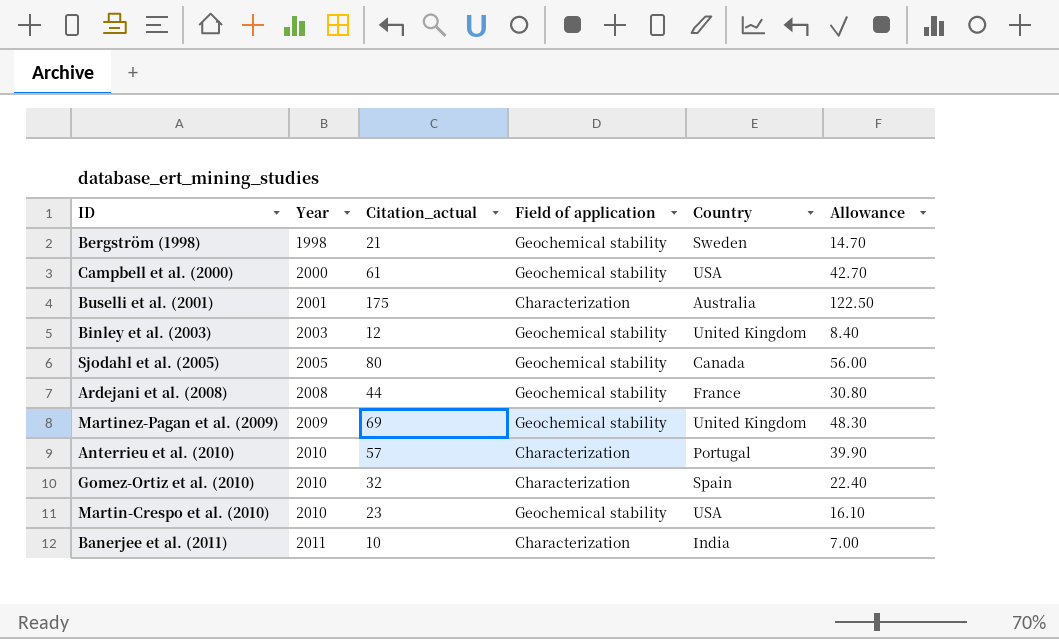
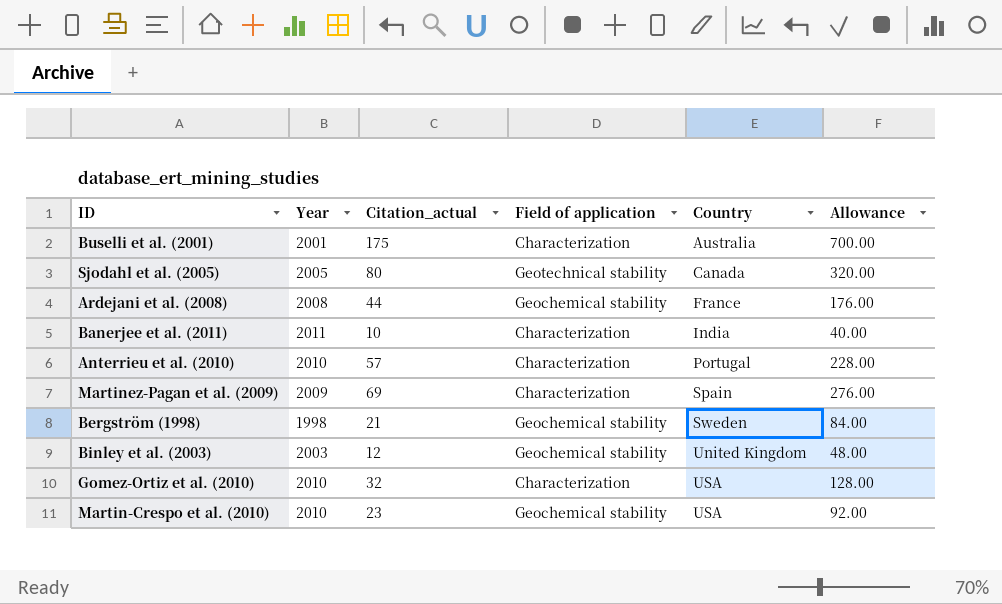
row order: Year ascending -> Country ascending
column Allowance | formula: [Citation_actual] * 0.7 -> [Citation_actual] * 4
row Campbell et al. (2000): 2000 | 61 | Geochemical stability | USA | 42.70 -> none
Sjodahl et al. (2005) | Field of application: Geochemical stability -> Geotechnical stability
Martinez-Pagan et al. (2009) | Field of application: Geochemical stability -> Characterization
Martinez-Pagan et al. (2009) | Country: United Kingdom -> Spain
Gomez-Ortiz et al. (2010) | Country: Spain -> USA

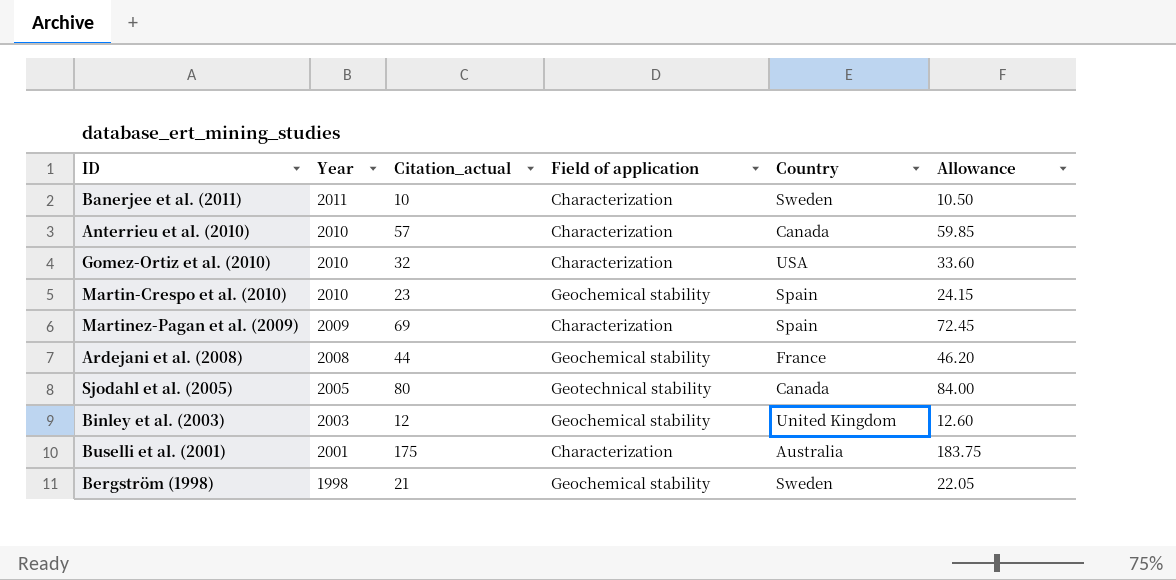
row order: Country ascending -> Year descending
column Allowance | formula: [Citation_actual] * 4 -> [Citation_actual] * 1.05
Banerjee et al. (2011) | Country: India -> Sweden
Anterrieu et al. (2010) | Country: Portugal -> Canada
Martin-Crespo et al. (2010) | Country: USA -> Spain

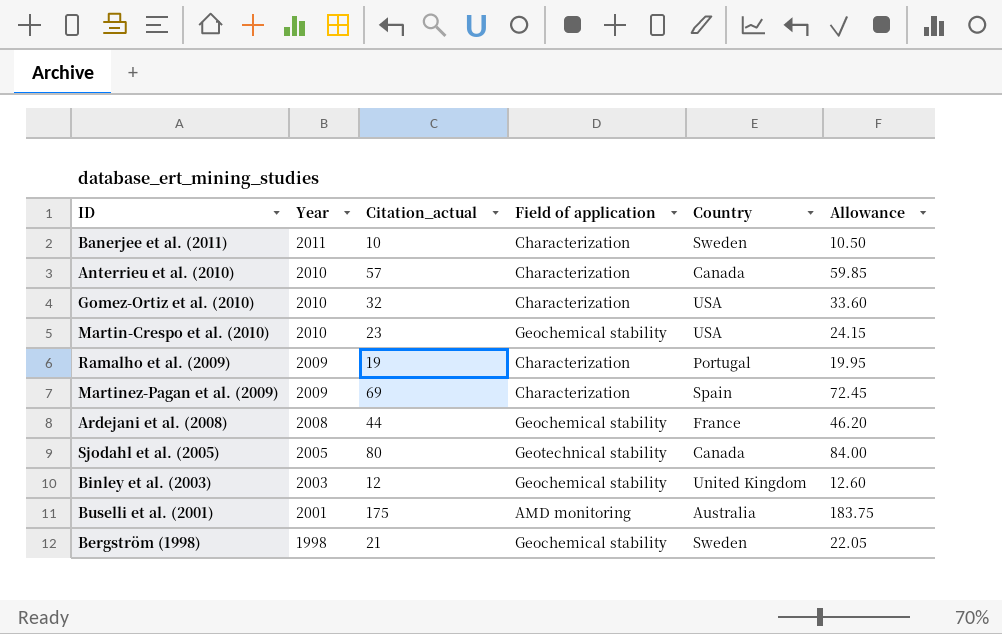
Martin-Crespo et al. (2010) | Country: Spain -> USA
row Ramalho et al. (2009): none -> 2009 | 19 | Characterization | Portugal | 19.95
Buselli et al. (2001) | Field of application: Characterization -> AMD monitoring

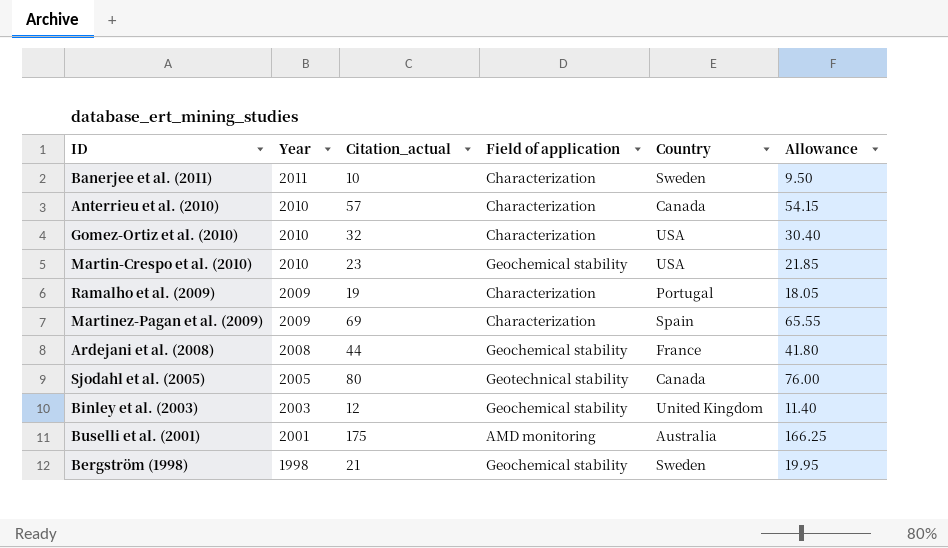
column Allowance | formula: [Citation_actual] * 1.05 -> [Citation_actual] * 0.95

